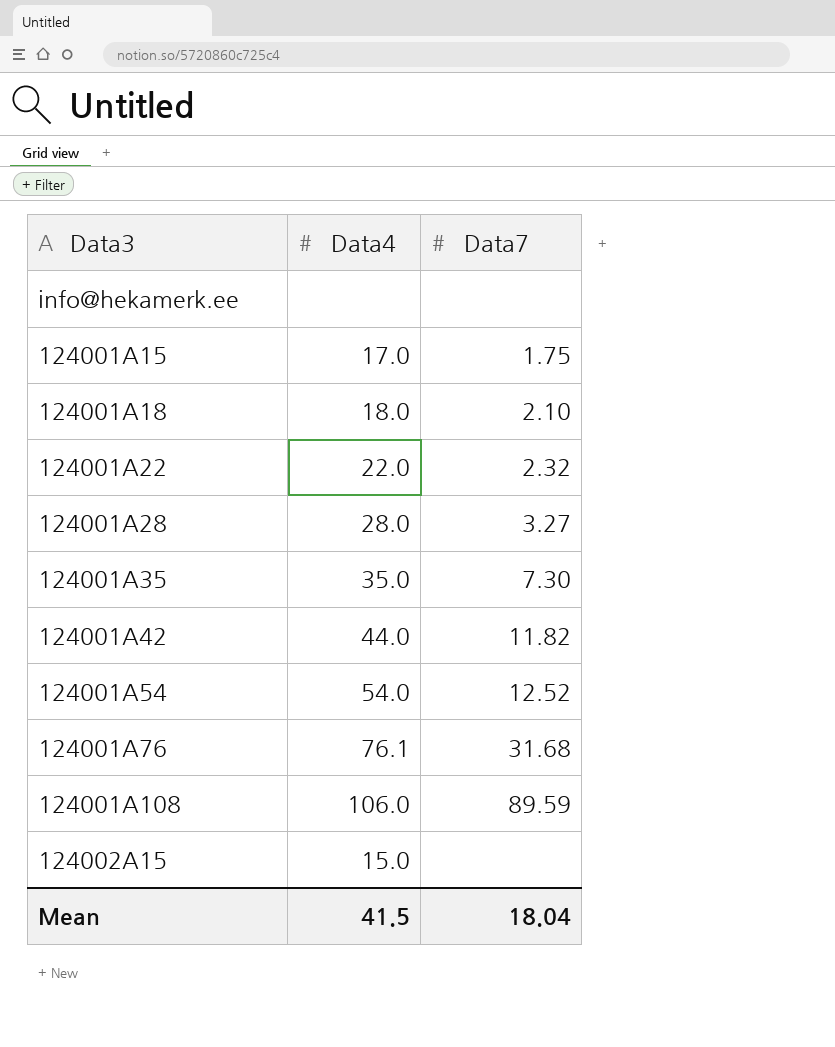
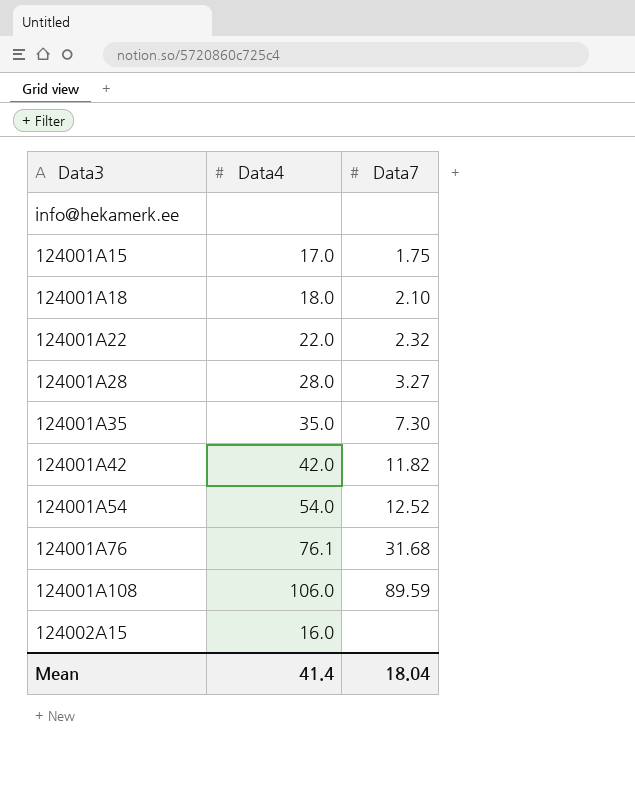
124001A42 | Data4: 44.0 -> 42.0
124002A15 | Data4: 15.0 -> 16.0
Mean | Data4: 41.5 -> 41.4

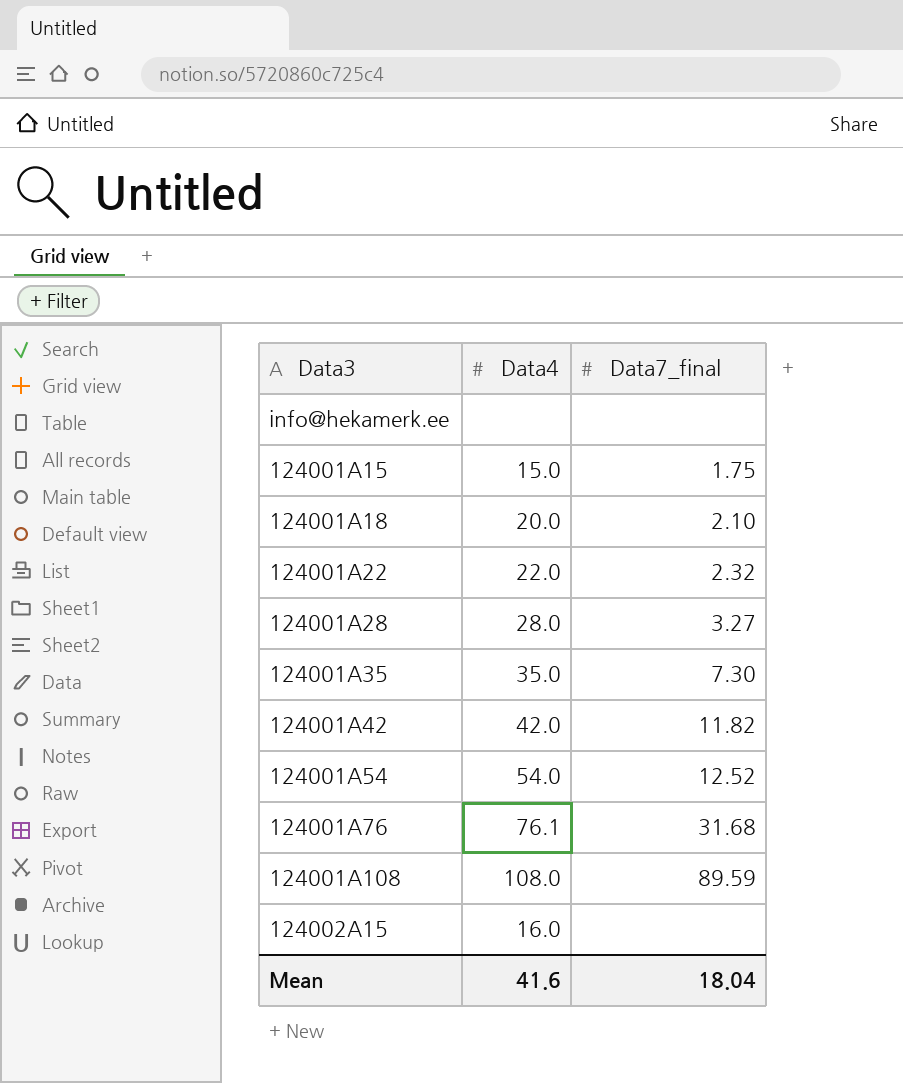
column name: Data7 -> Data7_final
124001A15 | Data4: 17.0 -> 15.0
124001A18 | Data4: 18.0 -> 20.0
124001A108 | Data4: 106.0 -> 108.0
Mean | Data4: 41.4 -> 41.6

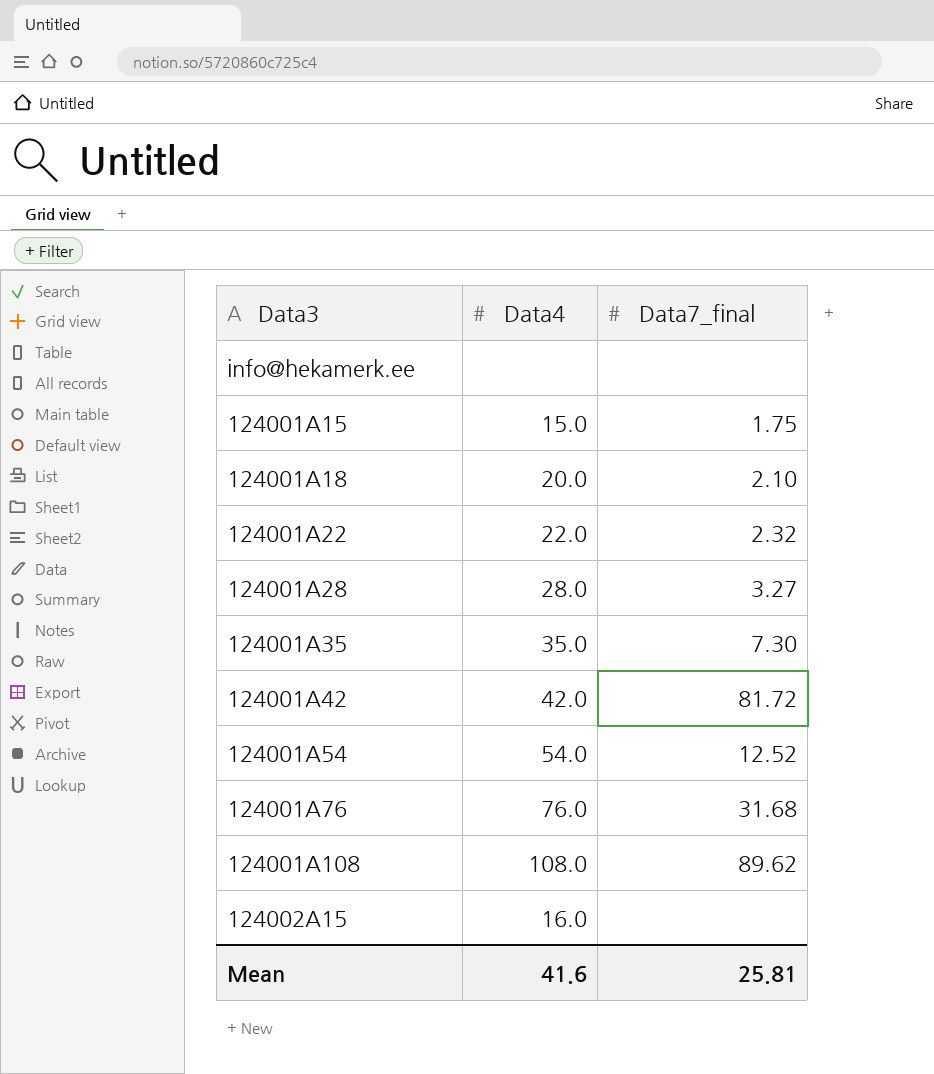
124001A42 | Data7_final: 11.82 -> 81.72
124001A76 | Data4: 76.1 -> 76.0
124001A108 | Data7_final: 89.59 -> 89.62
Mean | Data7_final: 18.04 -> 25.81

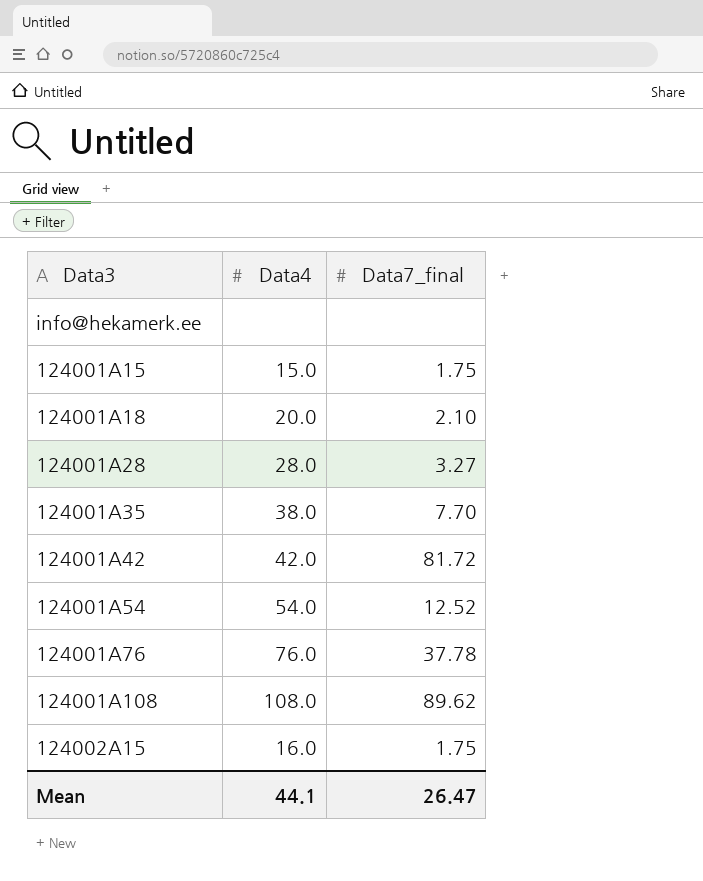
row 124001A22: 22.0 | 2.32 -> none
124001A35 | Data4: 35.0 -> 38.0
124001A35 | Data7_final: 7.30 -> 7.70
124001A76 | Data7_final: 31.68 -> 37.78
124002A15 | Data7_final: none -> 1.75
Mean | Data4: 41.6 -> 44.1
Mean | Data7_final: 25.81 -> 26.47

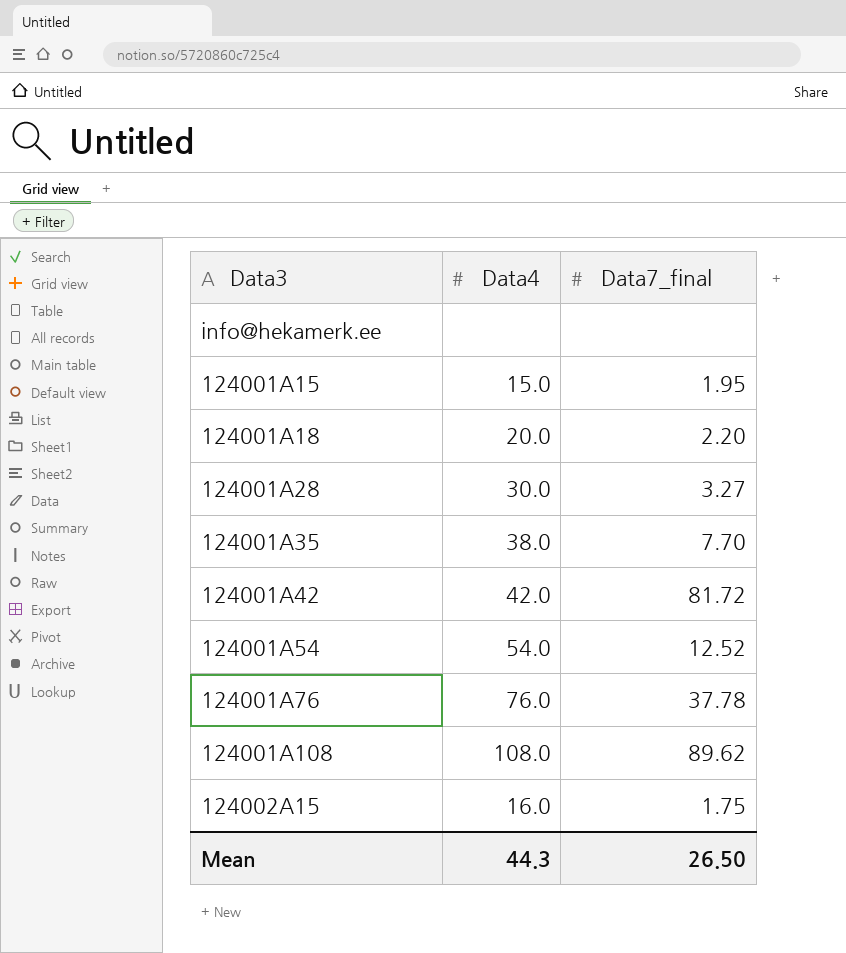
124001A15 | Data7_final: 1.75 -> 1.95
124001A18 | Data7_final: 2.10 -> 2.20
124001A28 | Data4: 28.0 -> 30.0
Mean | Data4: 44.1 -> 44.3
Mean | Data7_final: 26.47 -> 26.50

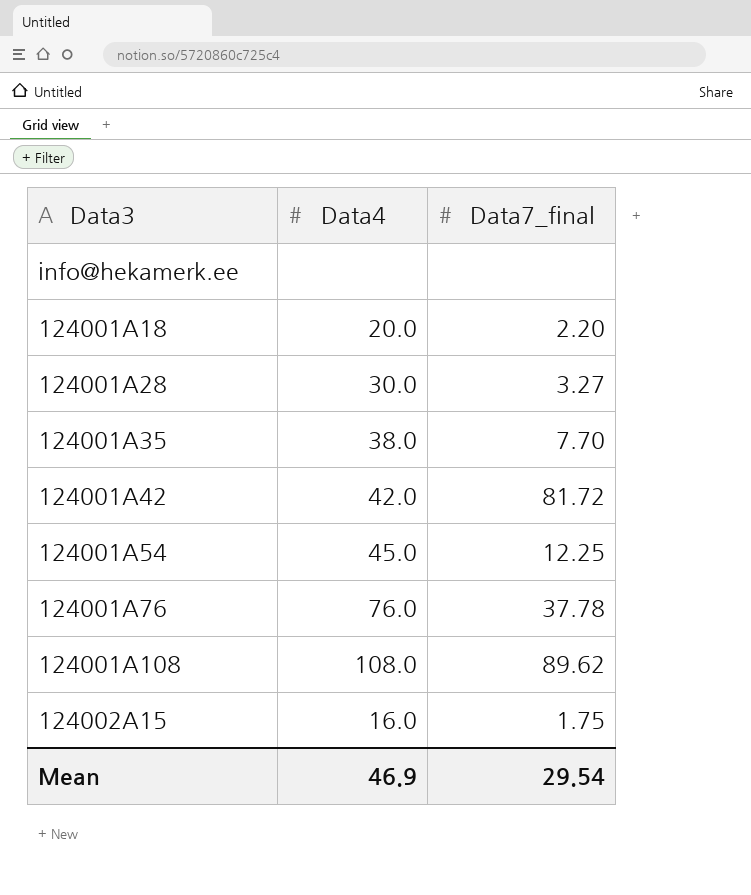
row 124001A15: 15.0 | 1.95 -> none
124001A54 | Data4: 54.0 -> 45.0
124001A54 | Data7_final: 12.52 -> 12.25
Mean | Data4: 44.3 -> 46.9
Mean | Data7_final: 26.50 -> 29.54

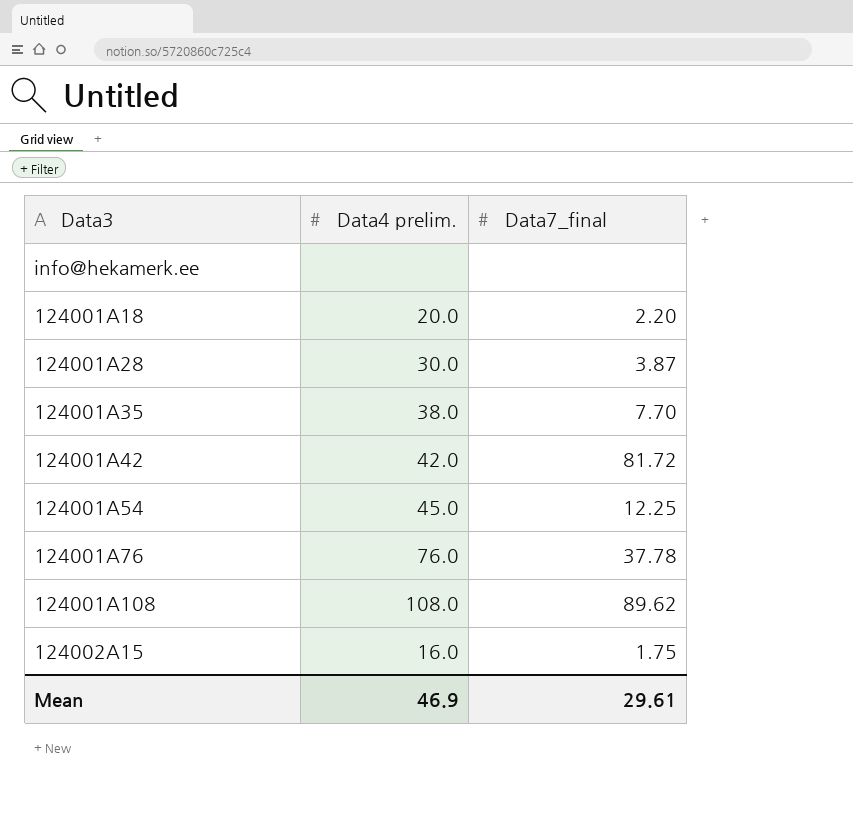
column name: Data4 -> Data4 prelim.
124001A28 | Data7_final: 3.27 -> 3.87
Mean | Data7_final: 29.54 -> 29.61

